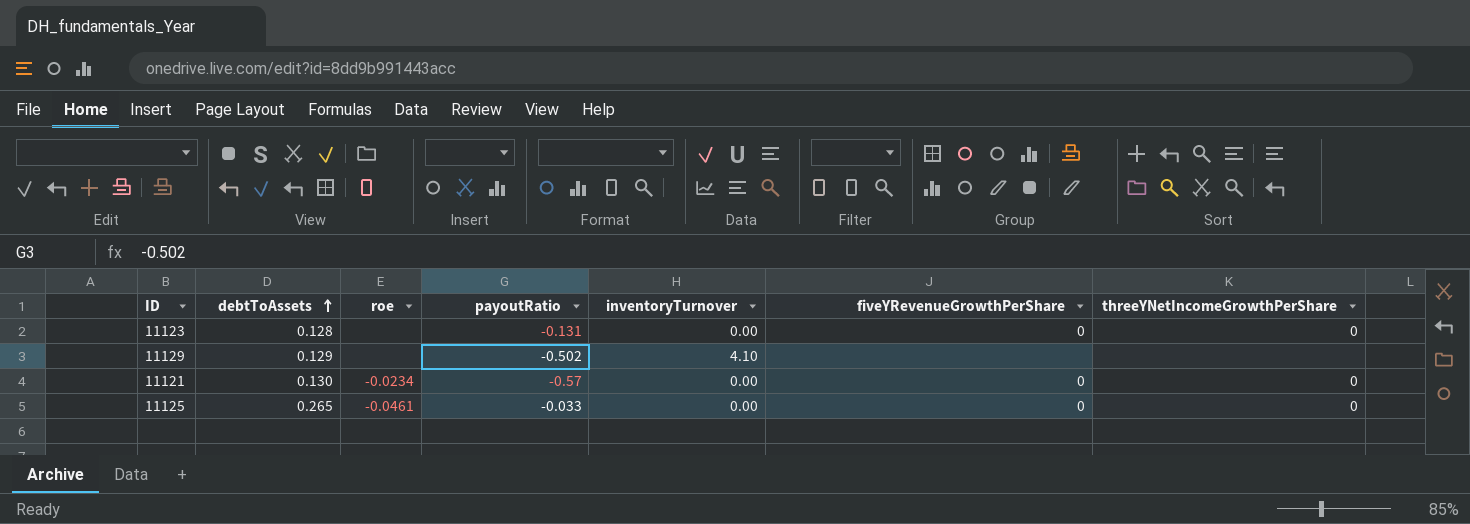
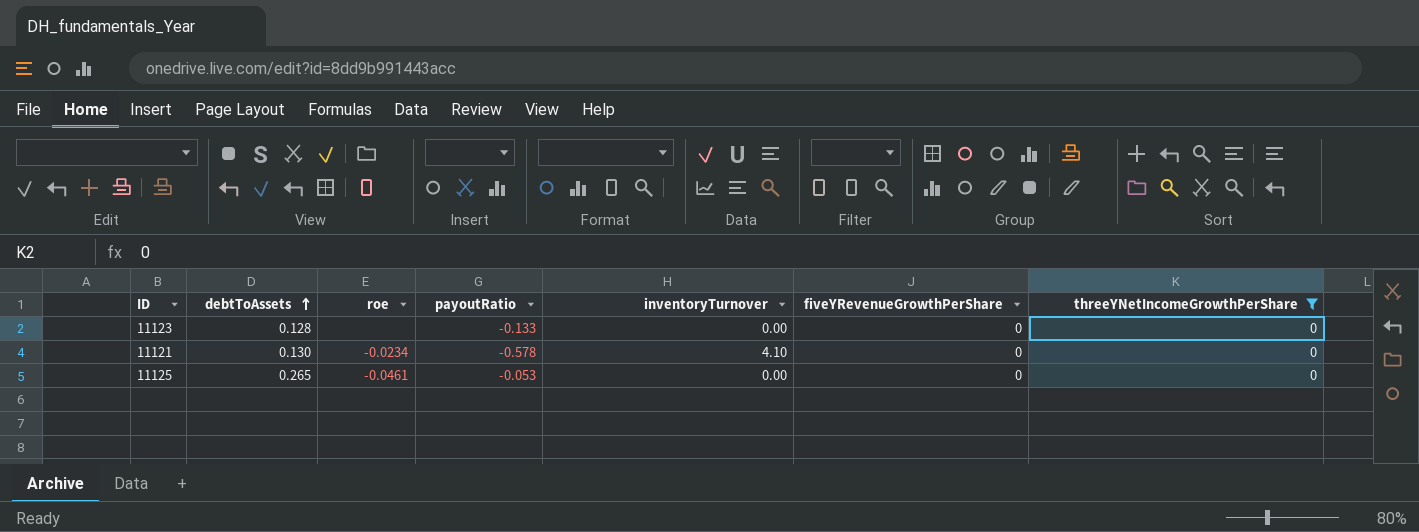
filter: none -> threeYNetIncomeGrowthPerShare = 0
11123 | payoutRatio: -0.131 -> -0.133
11121 | payoutRatio: -0.57 -> -0.578
11121 | inventoryTurnover: 0.00 -> 4.10
11125 | payoutRatio: -0.033 -> -0.053

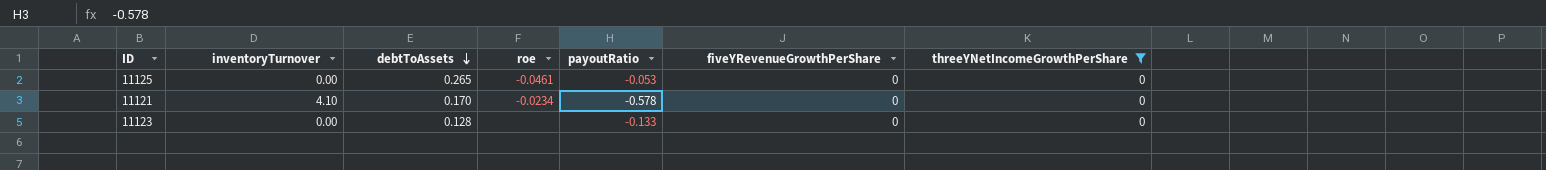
row order: debtToAssets ascending -> debtToAssets descending
column inventoryTurnover | position: 5 -> 2
11121 | debtToAssets: 0.130 -> 0.170

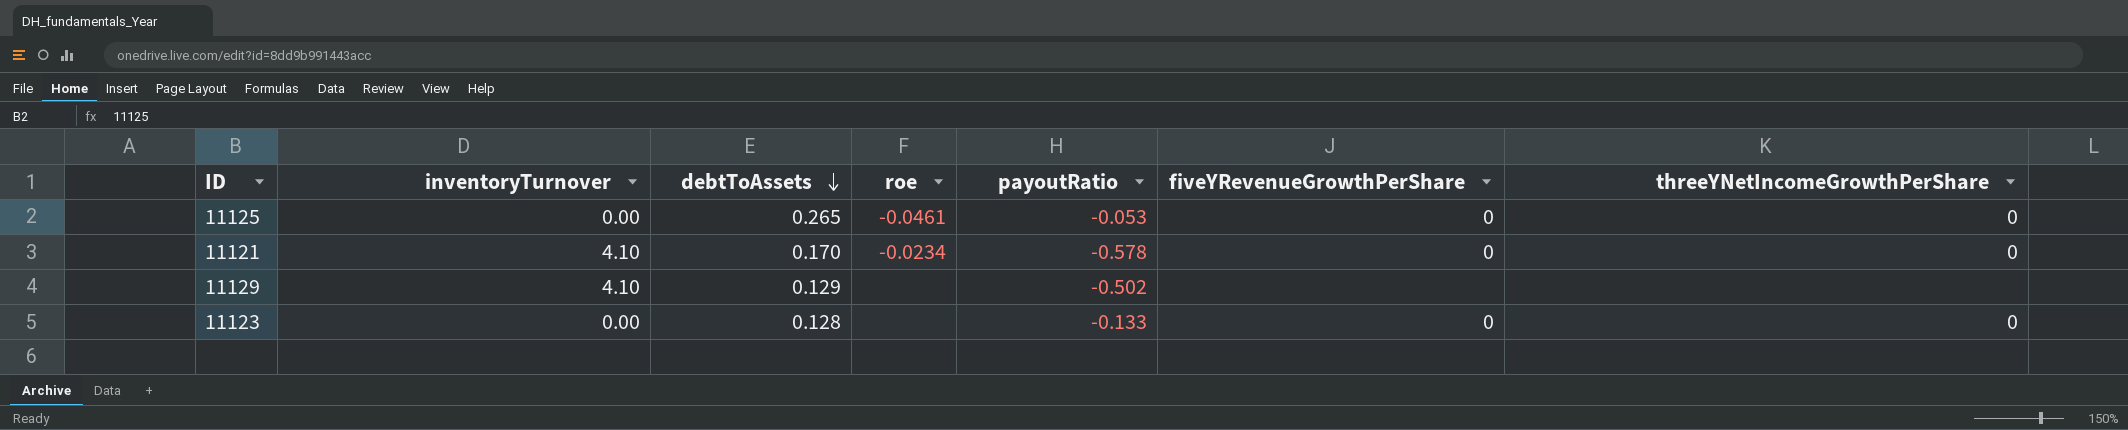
filter: threeYNetIncomeGrowthPerShare = 0 -> none

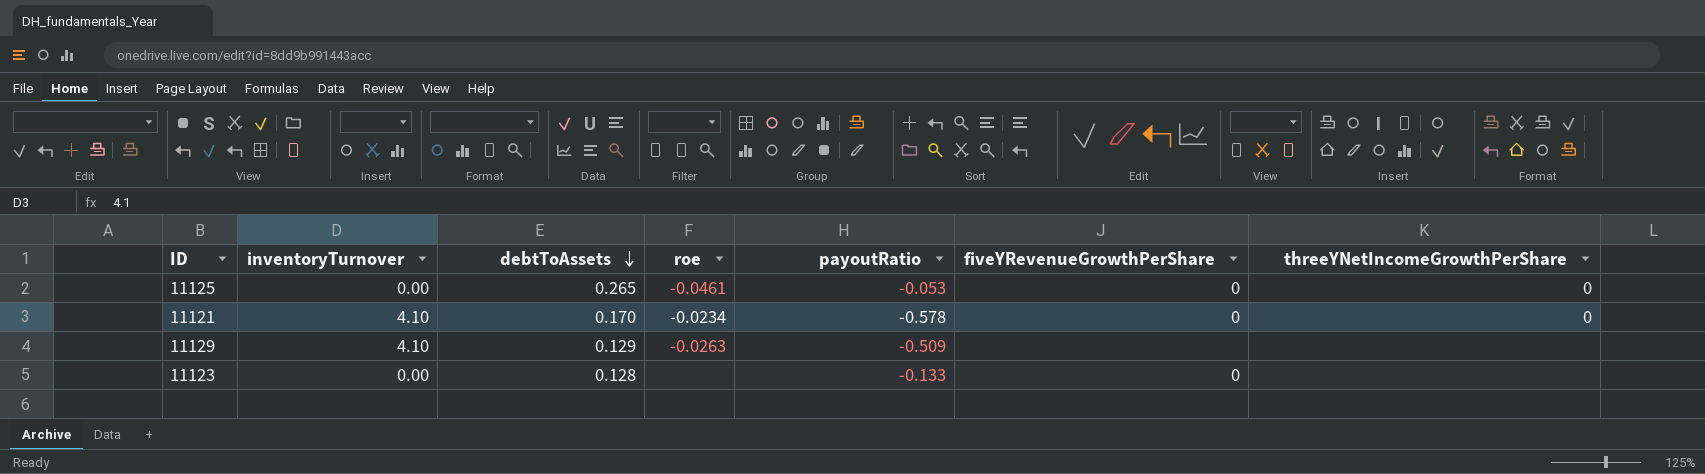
11129 | roe: none -> -0.0263
11129 | payoutRatio: -0.502 -> -0.509
11123 | threeYNetIncomeGrowthPerShare: 0 -> none

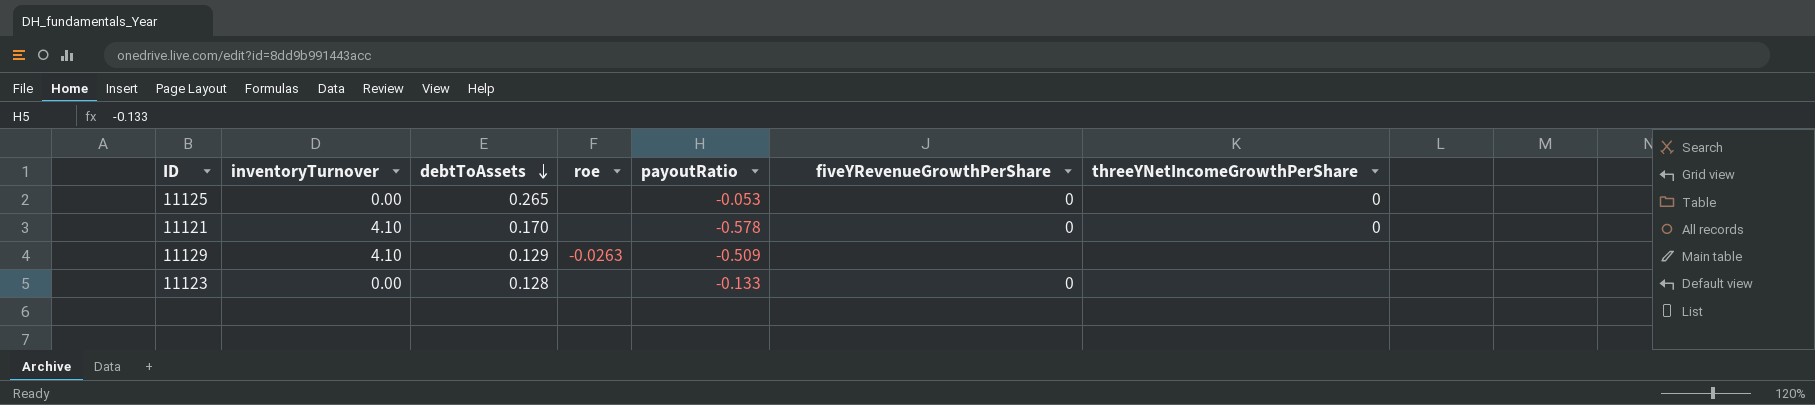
11125 | roe: -0.0461 -> none
11121 | roe: -0.0234 -> none

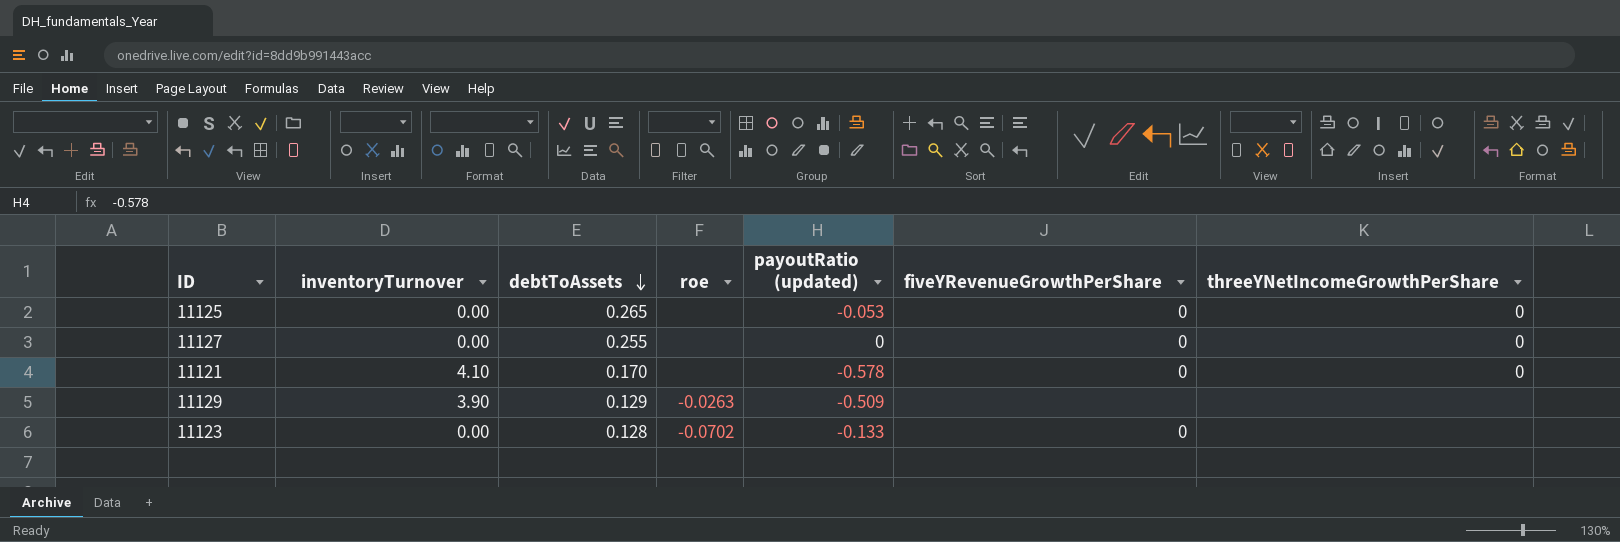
column name: payoutRatio -> payoutRatio (updated)
row 11127: none -> 0.00 | 0.255 | none | 0 | 0 | 0
11129 | inventoryTurnover: 4.10 -> 3.90
11123 | roe: none -> -0.0702

